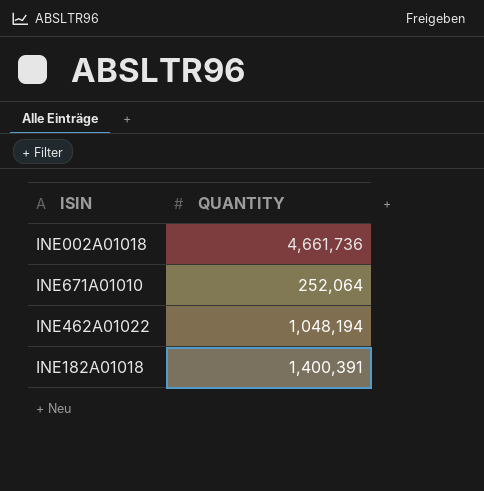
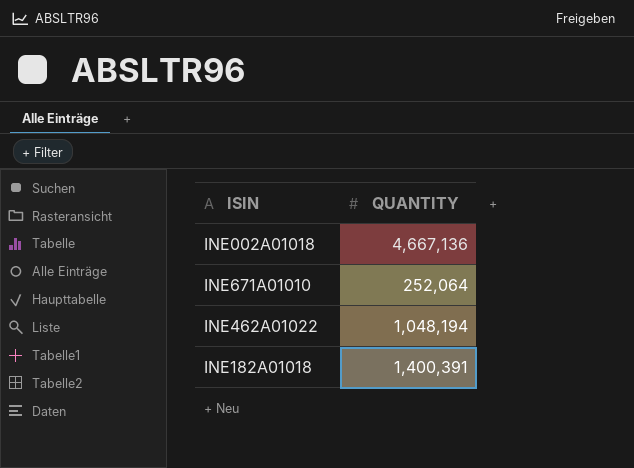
INE002A01018 | QUANTITY: 4,661,736 -> 4,667,136

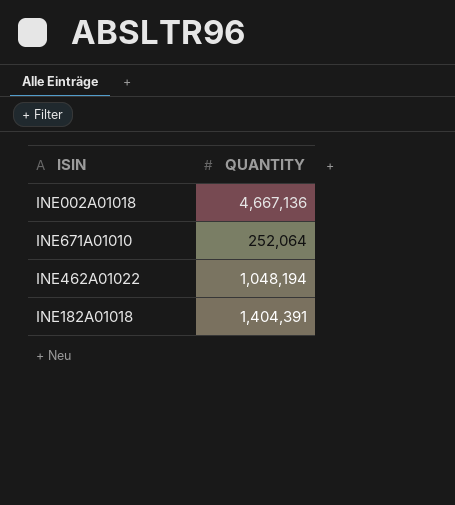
INE182A01018 | QUANTITY: 1,400,391 -> 1,404,391

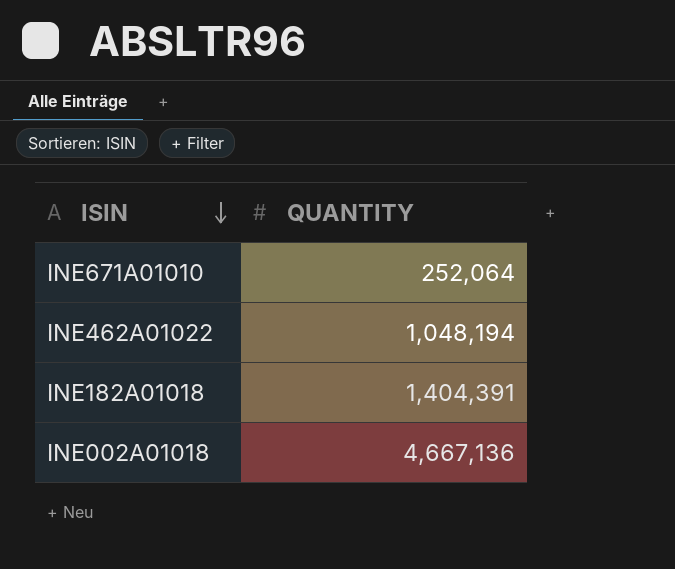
row order: none -> ISIN descending

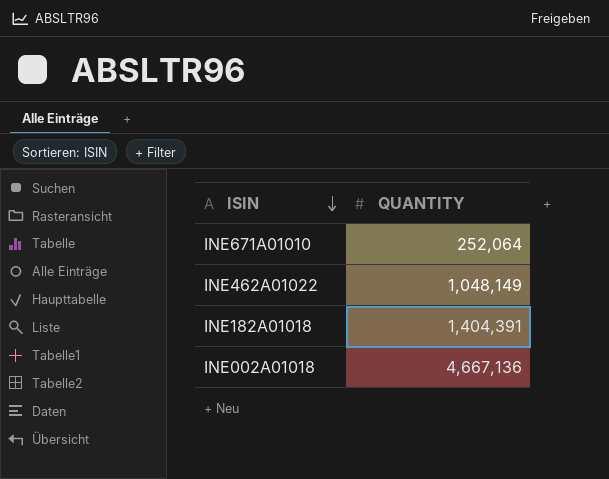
INE462A01022 | QUANTITY: 1,048,194 -> 1,048,149

